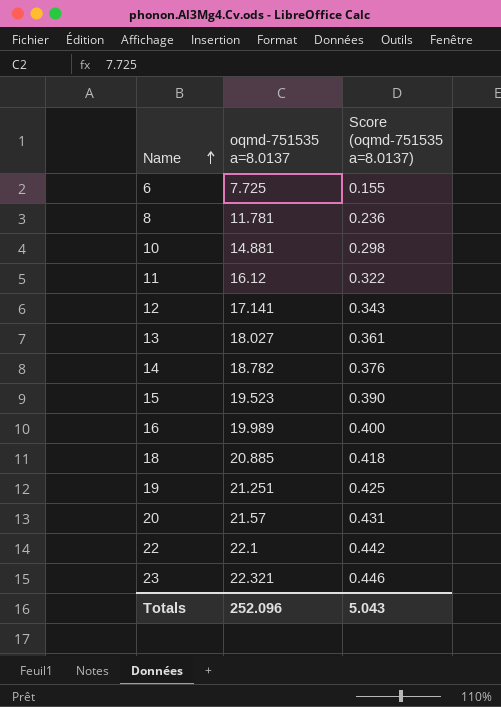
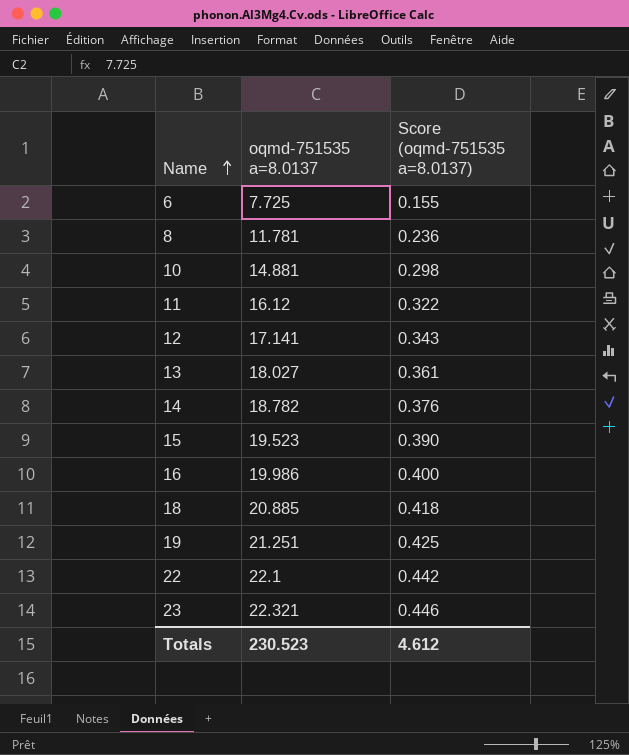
row 20: 21.57 | 0.431 -> none
16 | oqmd-751535 a=8.0137: 19.989 -> 19.986
Totals | oqmd-751535 a=8.0137: 252.096 -> 230.523
Totals | Score (oqmd-751535 a=8.0137): 5.043 -> 4.612

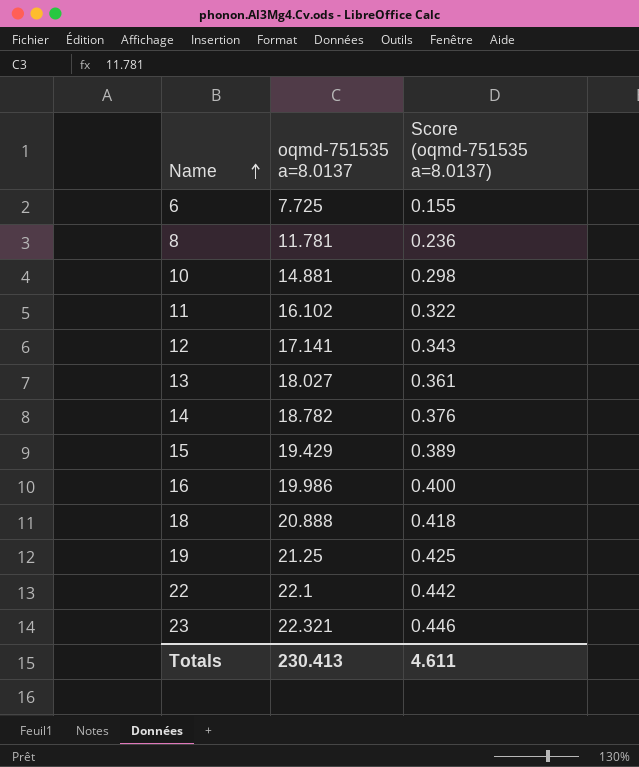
11 | oqmd-751535 a=8.0137: 16.12 -> 16.102
15 | oqmd-751535 a=8.0137: 19.523 -> 19.429
15 | Score (oqmd-751535 a=8.0137): 0.390 -> 0.389
18 | oqmd-751535 a=8.0137: 20.885 -> 20.888
19 | oqmd-751535 a=8.0137: 21.251 -> 21.25
Totals | oqmd-751535 a=8.0137: 230.523 -> 230.413
Totals | Score (oqmd-751535 a=8.0137): 4.612 -> 4.611

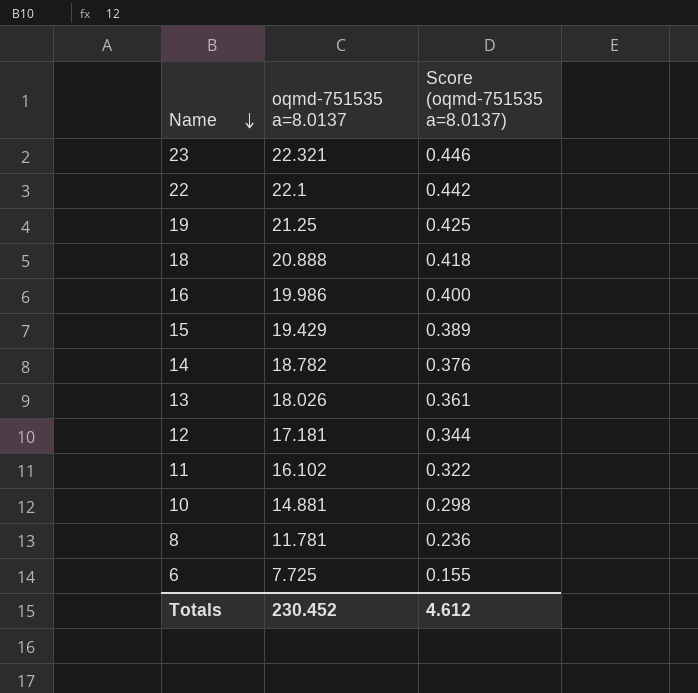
row order: Name ascending -> Name descending
13 | oqmd-751535 a=8.0137: 18.027 -> 18.026
12 | oqmd-751535 a=8.0137: 17.141 -> 17.181
12 | Score (oqmd-751535 a=8.0137): 0.343 -> 0.344
Totals | oqmd-751535 a=8.0137: 230.413 -> 230.452
Totals | Score (oqmd-751535 a=8.0137): 4.611 -> 4.612

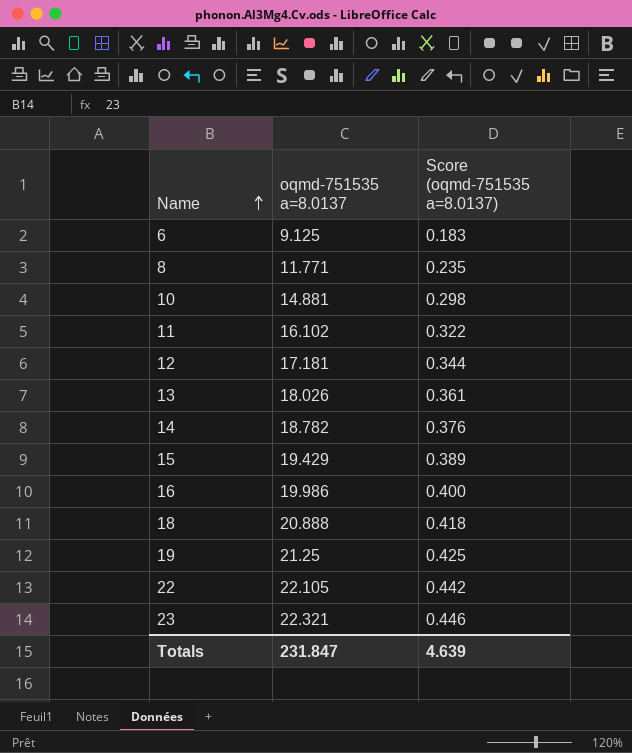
row order: Name descending -> Name ascending
6 | oqmd-751535 a=8.0137: 7.725 -> 9.125
6 | Score (oqmd-751535 a=8.0137): 0.155 -> 0.183
8 | oqmd-751535 a=8.0137: 11.781 -> 11.771
8 | Score (oqmd-751535 a=8.0137): 0.236 -> 0.235
22 | oqmd-751535 a=8.0137: 22.1 -> 22.105
Totals | oqmd-751535 a=8.0137: 230.452 -> 231.847
Totals | Score (oqmd-751535 a=8.0137): 4.612 -> 4.639

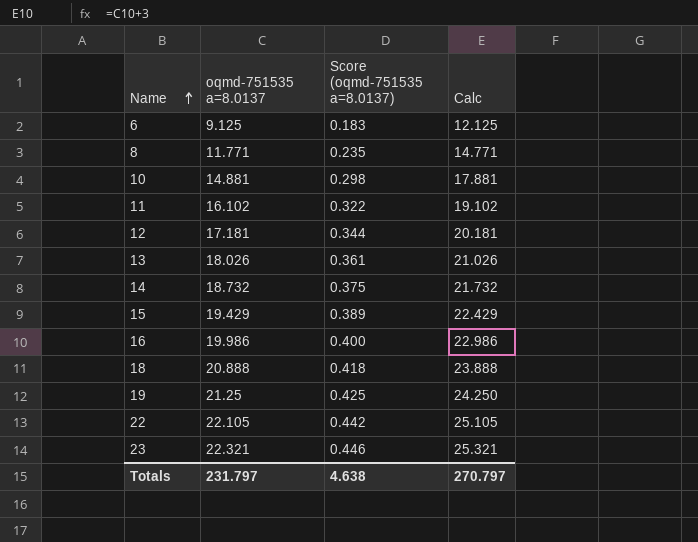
column Calc | formula: none -> [oqmd-751535 a=8.0137] + 3
14 | oqmd-751535 a=8.0137: 18.782 -> 18.732
14 | Score (oqmd-751535 a=8.0137): 0.376 -> 0.375
Totals | oqmd-751535 a=8.0137: 231.847 -> 231.797
Totals | Score (oqmd-751535 a=8.0137): 4.639 -> 4.638

